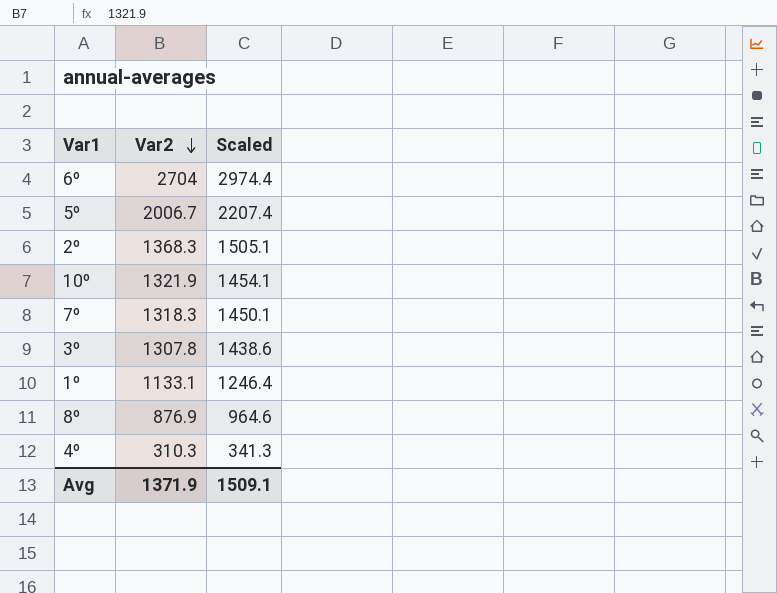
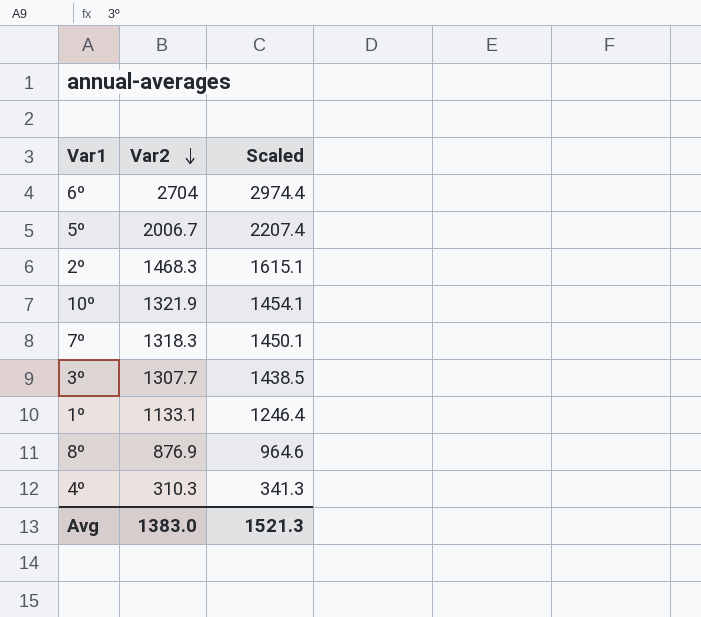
2º | Var2: 1368.3 -> 1468.3
2º | Scaled: 1505.1 -> 1615.1
3º | Var2: 1307.8 -> 1307.7
3º | Scaled: 1438.6 -> 1438.5
Avg | Var2: 1371.9 -> 1383.0
Avg | Scaled: 1509.1 -> 1521.3

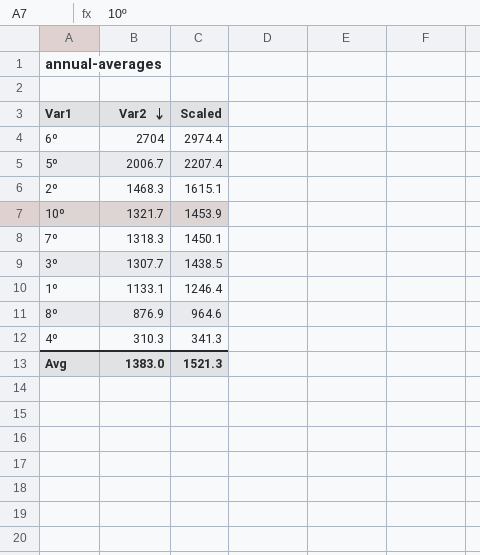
10º | Var2: 1321.9 -> 1321.7
10º | Scaled: 1454.1 -> 1453.9

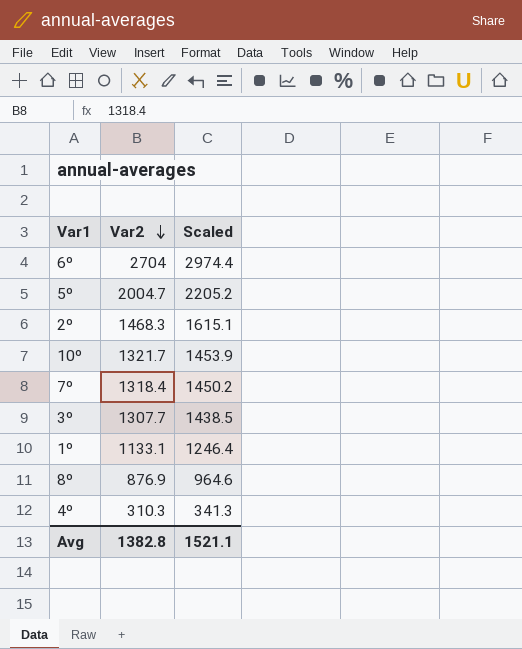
5º | Var2: 2006.7 -> 2004.7
5º | Scaled: 2207.4 -> 2205.2
7º | Var2: 1318.3 -> 1318.4
7º | Scaled: 1450.1 -> 1450.2
Avg | Var2: 1383.0 -> 1382.8
Avg | Scaled: 1521.3 -> 1521.1

